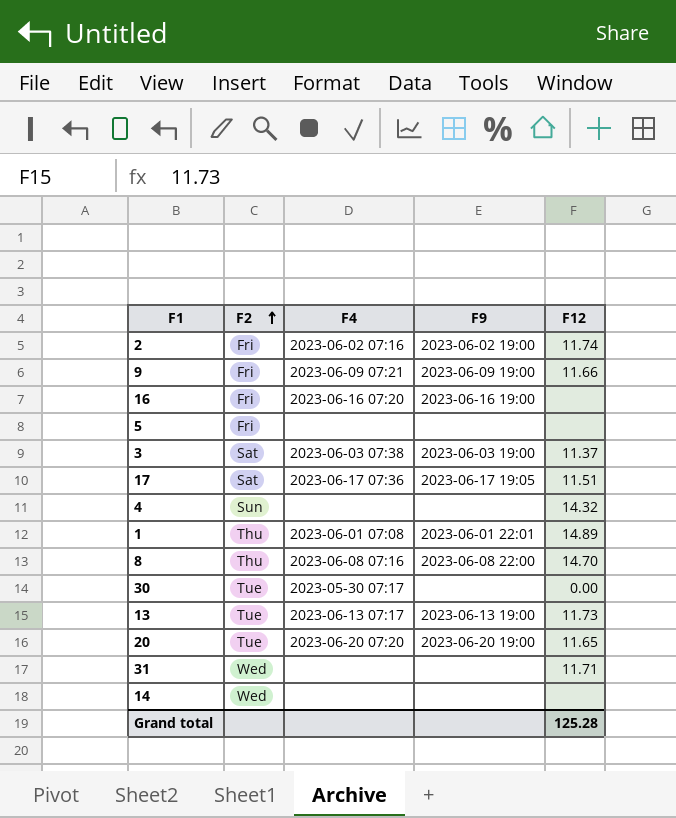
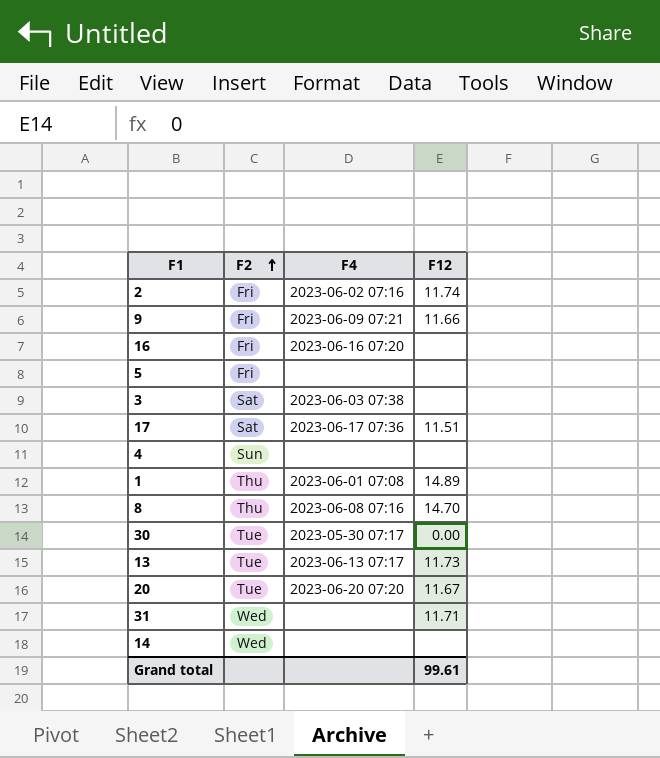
column F9 | position: 4 -> none
3 | F12: 11.37 -> none
4 | F12: 14.32 -> none
20 | F12: 11.65 -> 11.67
Grand total | F12: 125.28 -> 99.61

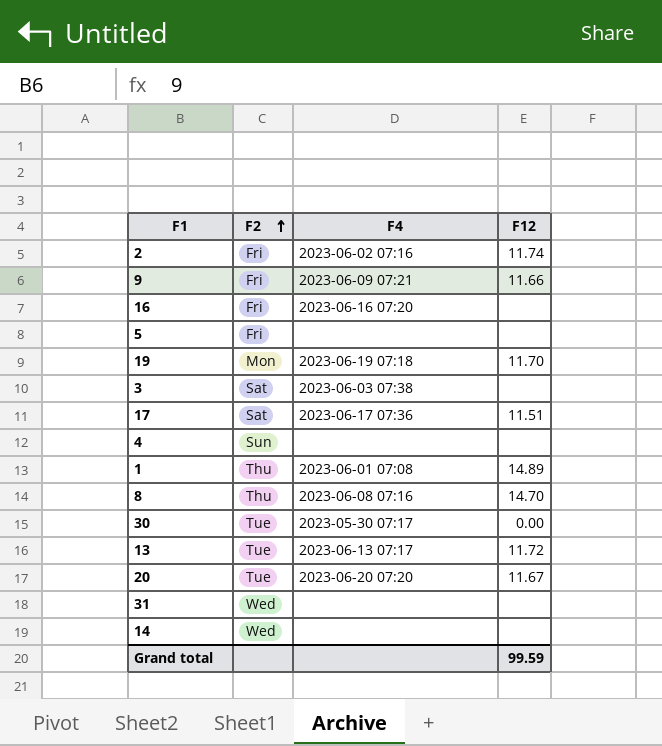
row 19: none -> Mon | 2023-06-19 07:18 | 11.70
13 | F12: 11.73 -> 11.72
31 | F12: 11.71 -> none
Grand total | F12: 99.61 -> 99.59

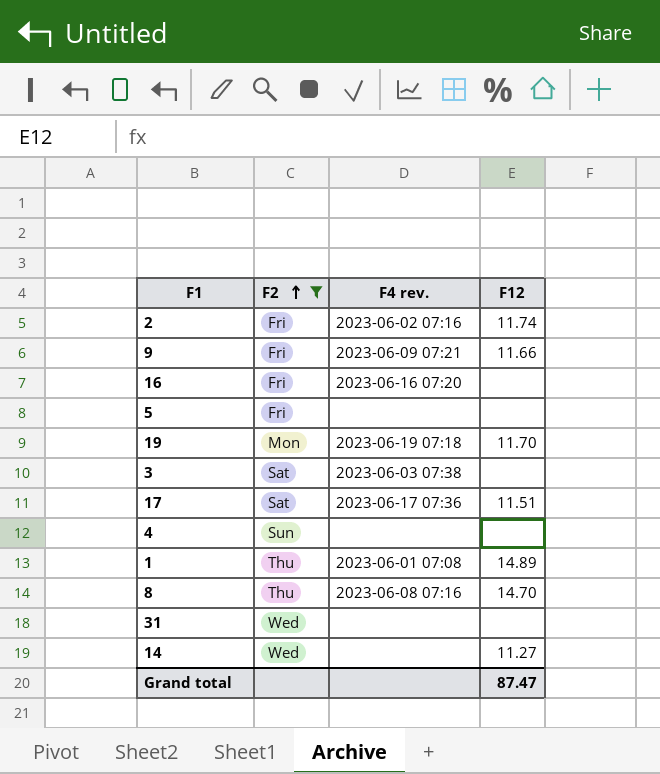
filter: none -> F2 != Tue
column name: F4 -> F4 rev.
14 | F12: none -> 11.27
Grand total | F12: 99.59 -> 87.47

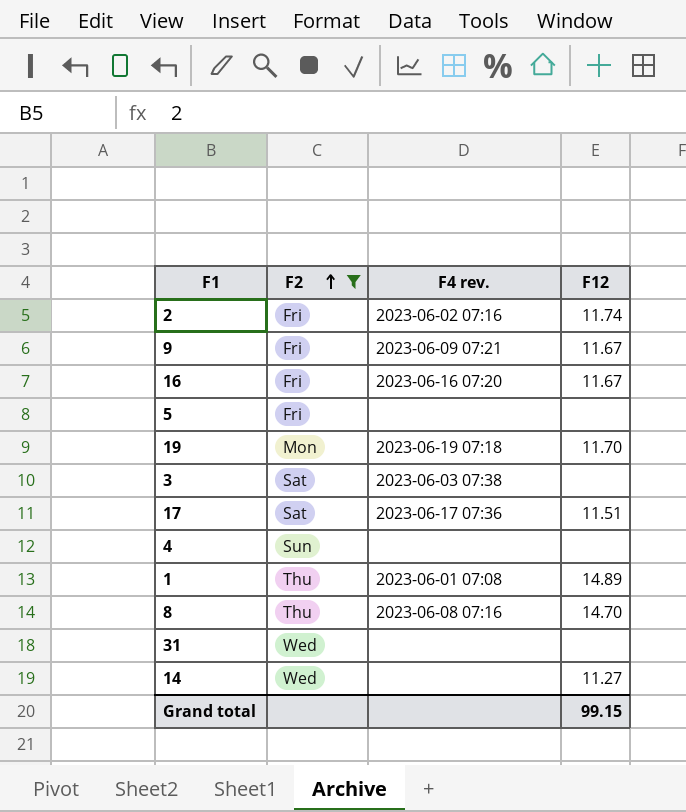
9 | F12: 11.66 -> 11.67
16 | F12: none -> 11.67
Grand total | F12: 87.47 -> 99.15

